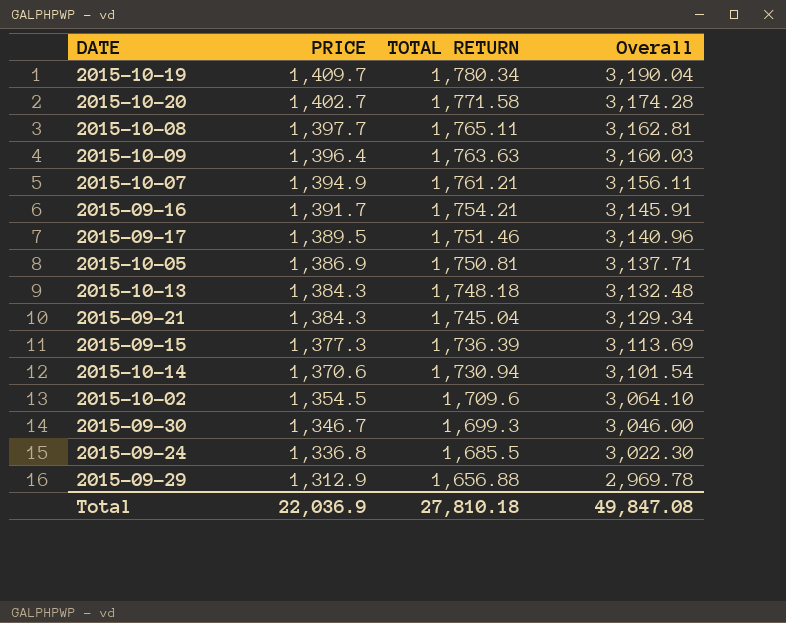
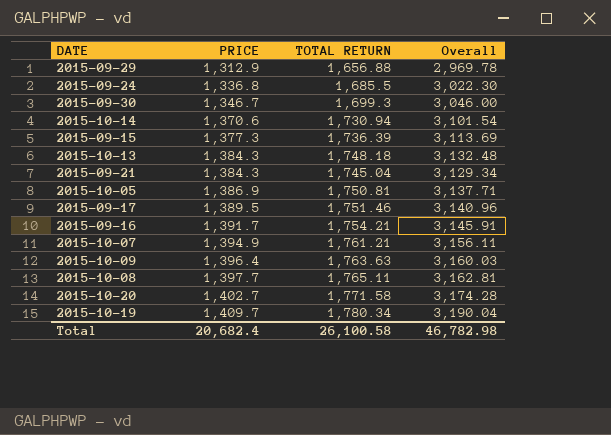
row order: PRICE descending -> PRICE ascending
row 2015-10-02: 1,354.5 | 1,709.6 | 3,064.10 -> none
Total | PRICE: 22,036.9 -> 20,682.4
Total | TOTAL RETURN: 27,810.18 -> 26,100.58
Total | Overall: 49,847.08 -> 46,782.98

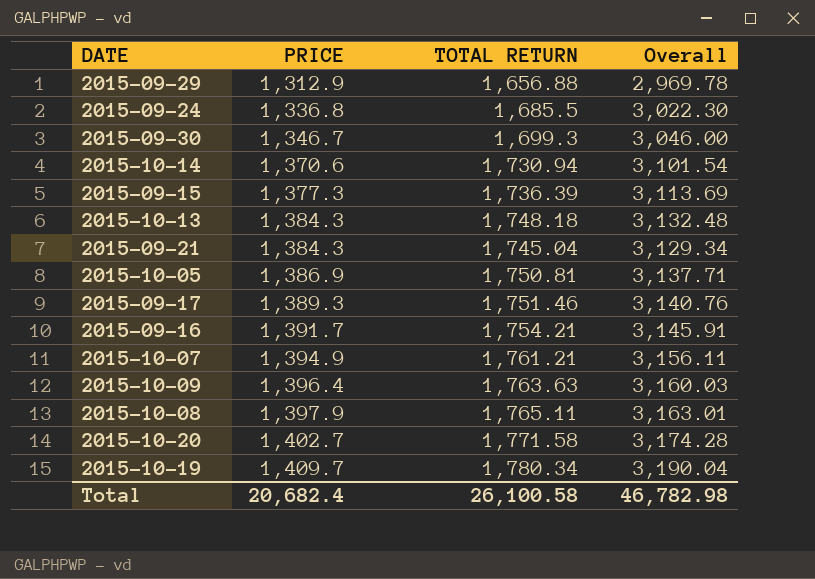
2015-09-17 | PRICE: 1,389.5 -> 1,389.3
2015-09-17 | Overall: 3,140.96 -> 3,140.76
2015-10-08 | PRICE: 1,397.7 -> 1,397.9
2015-10-08 | Overall: 3,162.81 -> 3,163.01

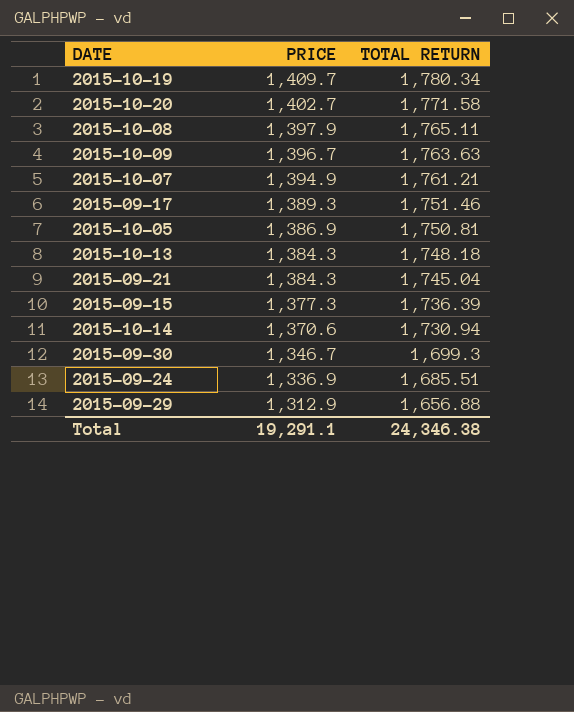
row order: PRICE ascending -> PRICE descending
column Overall | formula: [PRICE] + [TOTAL RETURN] -> none
row 2015-09-16: 1,391.7 | 1,754.21 | 3,145.91 -> none
2015-10-09 | PRICE: 1,396.4 -> 1,396.7
2015-09-24 | PRICE: 1,336.8 -> 1,336.9
2015-09-24 | TOTAL RETURN: 1,685.5 -> 1,685.51
Total | PRICE: 20,682.4 -> 19,291.1
Total | TOTAL RETURN: 26,100.58 -> 24,346.38

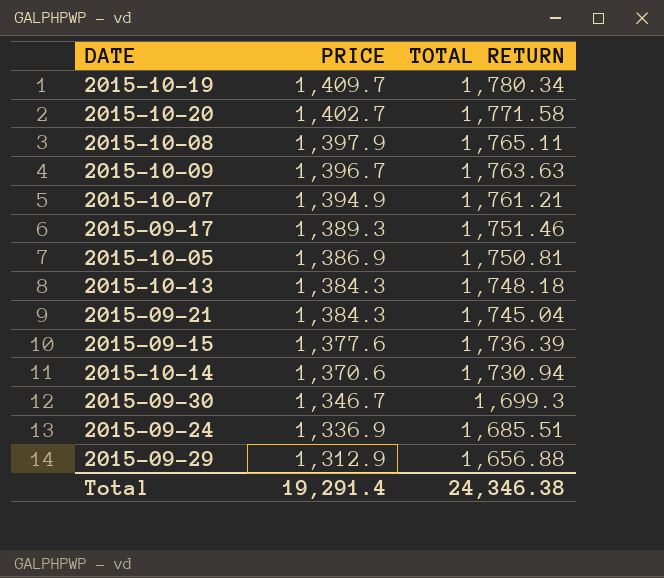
2015-09-15 | PRICE: 1,377.3 -> 1,377.6
Total | PRICE: 19,291.1 -> 19,291.4

